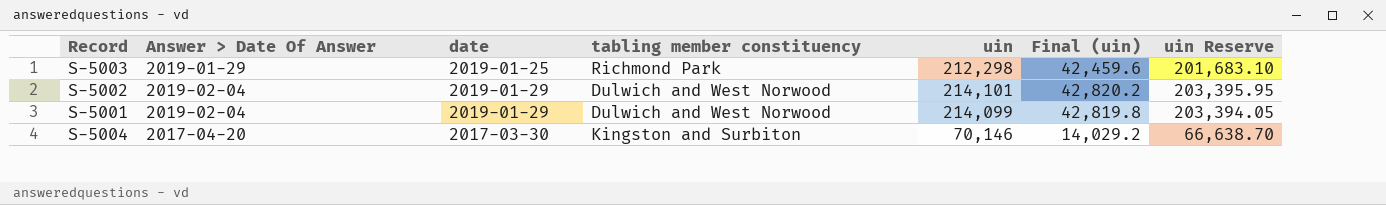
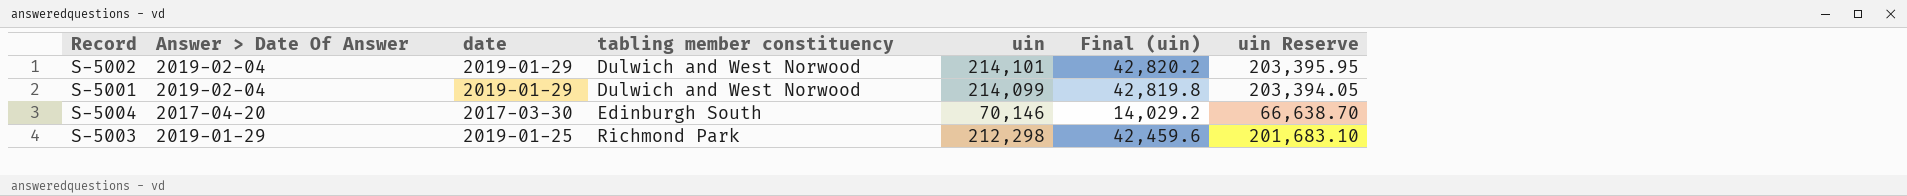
row order: none -> tabling member constituency ascending
S-5004 | tabling member constituency: Kingston and Surbiton -> Edinburgh South

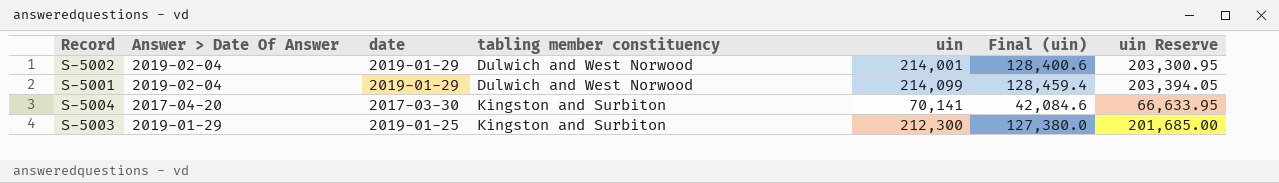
column Final (uin) | formula: [uin] * 0.2 -> [uin] * 0.6
S-5002 | uin: 214,101 -> 214,001
S-5002 | uin Reserve: 203,395.95 -> 203,300.95
S-5004 | tabling member constituency: Edinburgh South -> Kingston and Surbiton
S-5004 | uin: 70,146 -> 70,141
S-5004 | uin Reserve: 66,638.70 -> 66,633.95
S-5003 | tabling member constituency: Richmond Park -> Kingston and Surbiton
S-5003 | uin: 212,298 -> 212,300
S-5003 | uin Reserve: 201,683.10 -> 201,685.00

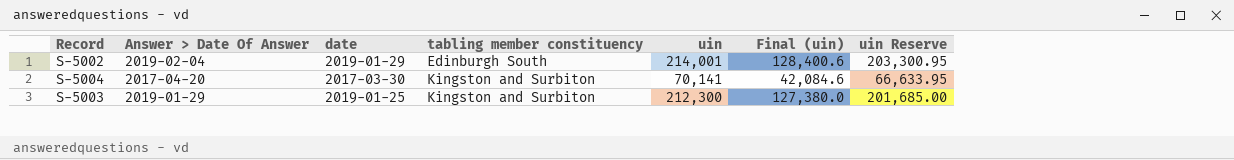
row S-5001: 2019-02-04 | 2019-01-29 | Dulwich and West Norwood | 214,099 | 128,459.4 | 203,394.05 -> none
S-5002 | tabling member constituency: Dulwich and West Norwood -> Edinburgh South

